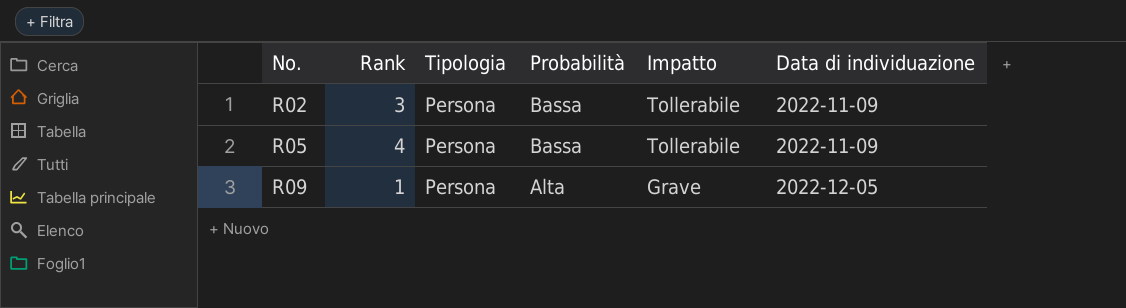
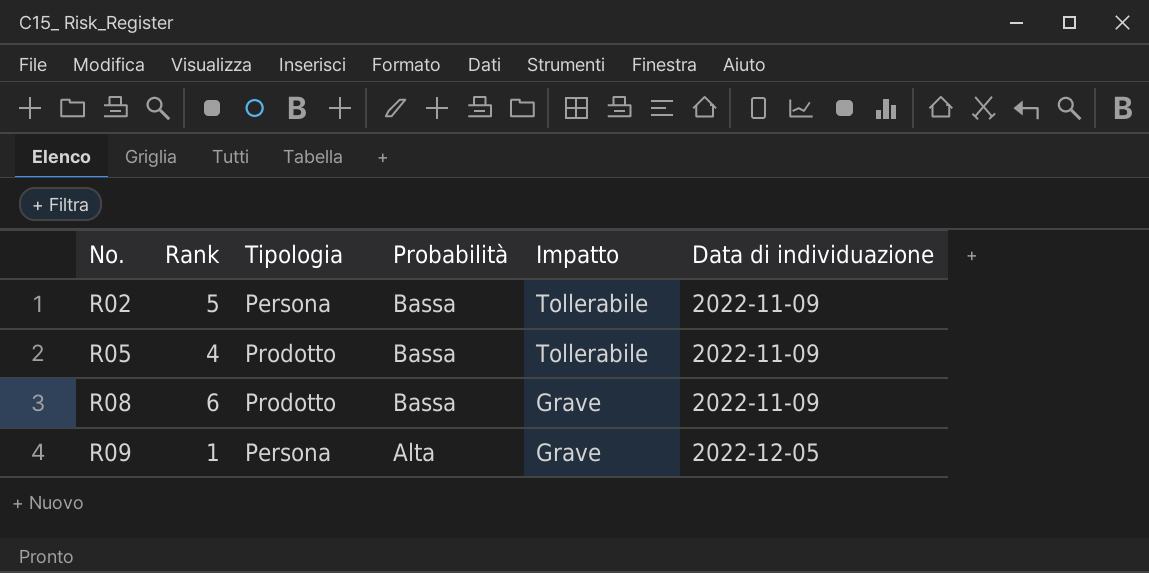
R02 | Rank: 3 -> 5
R05 | Tipologia: Persona -> Prodotto
row R08: none -> 6 | Prodotto | Bassa | Grave | 2022-11-09

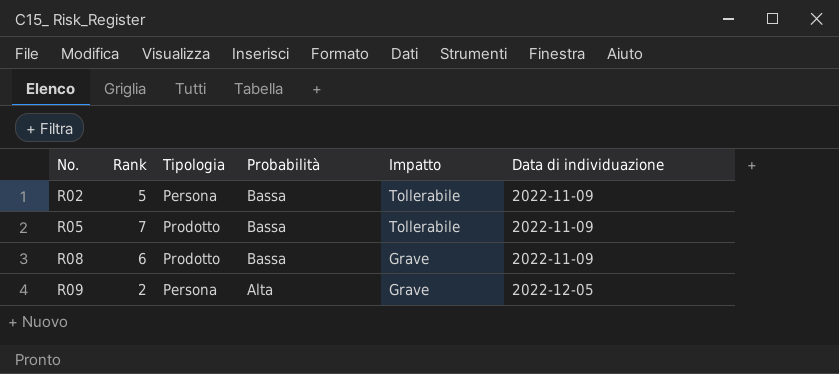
R05 | Rank: 4 -> 7
R09 | Rank: 1 -> 2

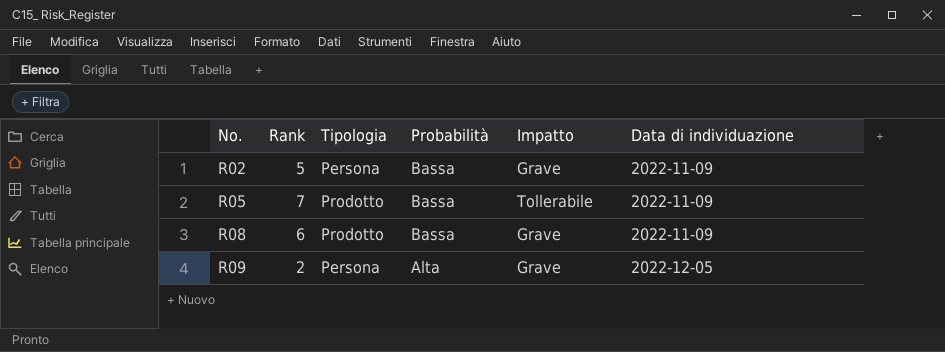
R02 | Impatto: Tollerabile -> Grave

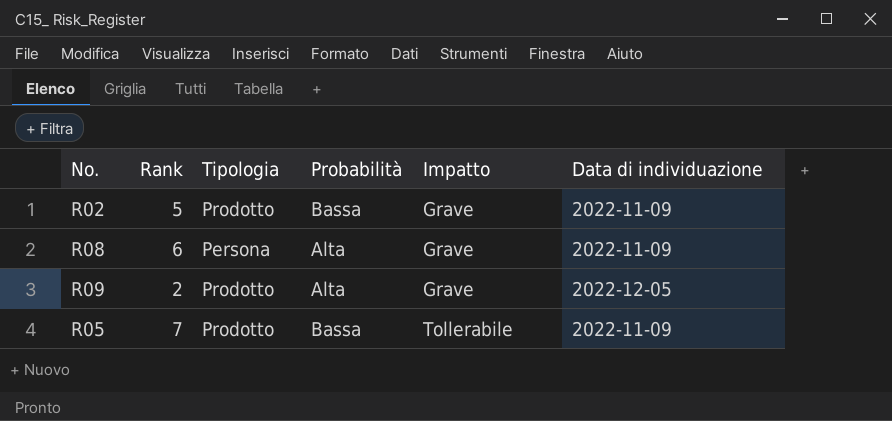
row order: No. ascending -> Impatto ascending
R02 | Tipologia: Persona -> Prodotto
R08 | Tipologia: Prodotto -> Persona
R08 | Probabilità: Bassa -> Alta
R09 | Tipologia: Persona -> Prodotto

